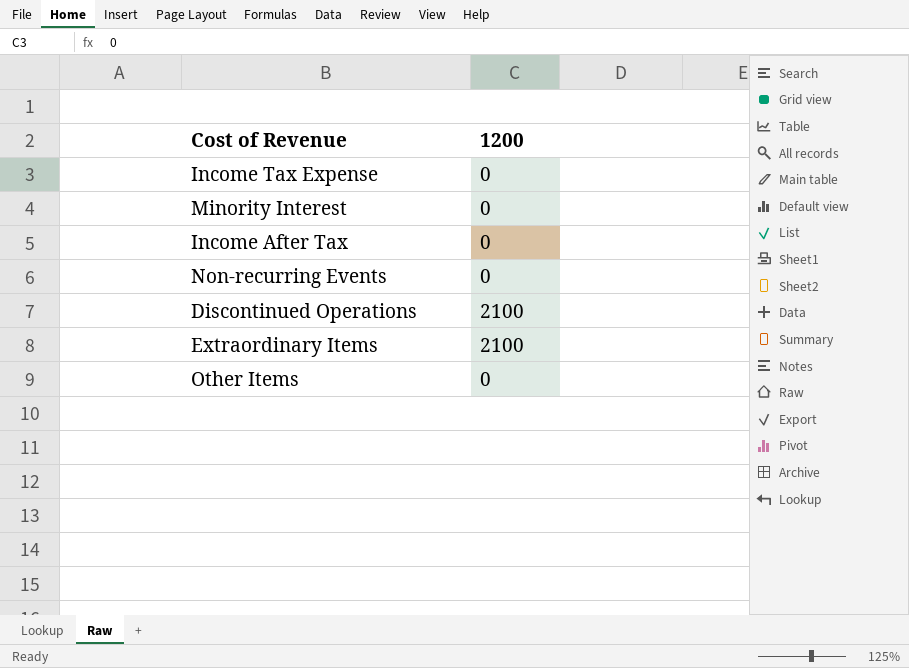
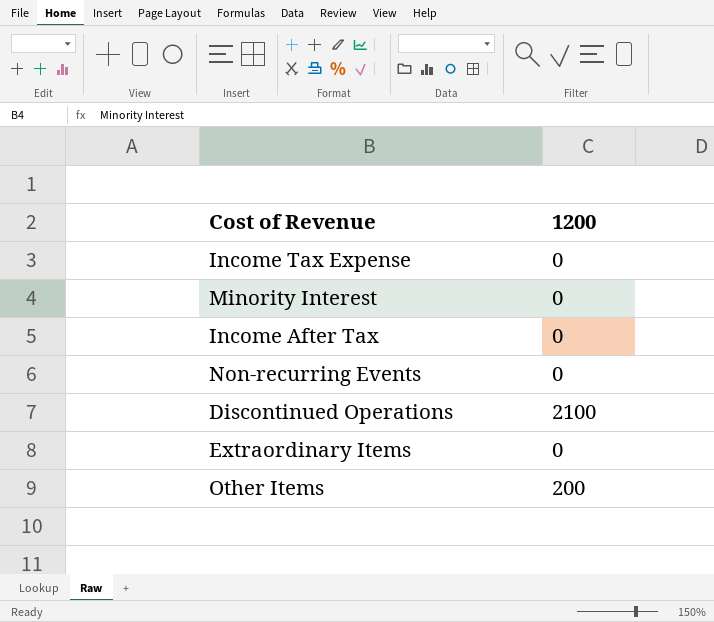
Extraordinary Items | 1200: 2100 -> 0
Other Items | 1200: 0 -> 200

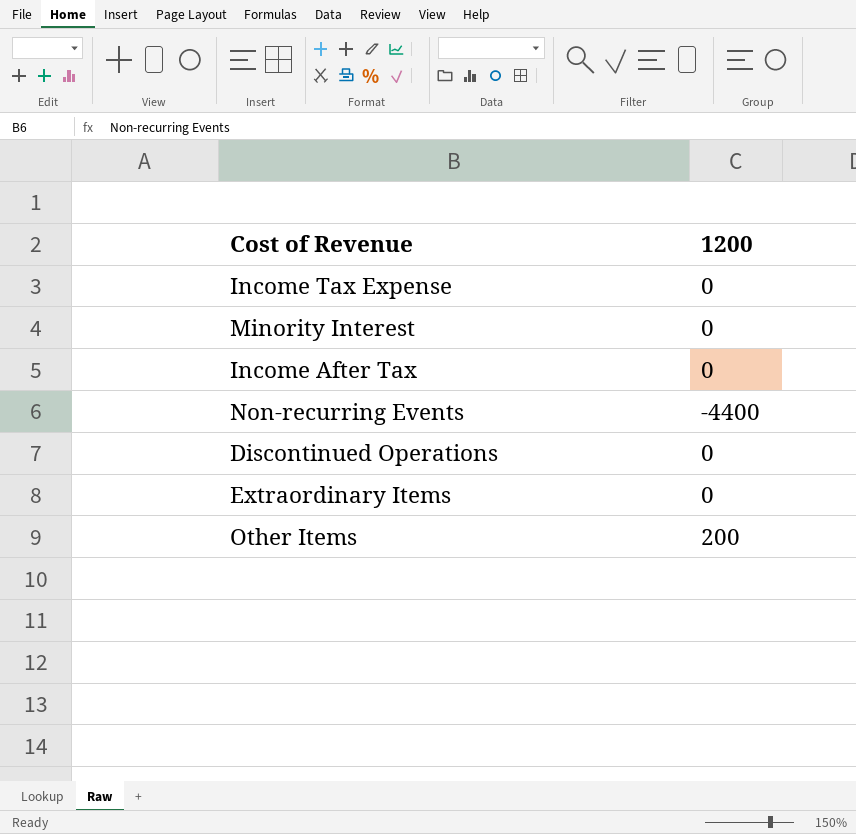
Non-recurring Events | 1200: 0 -> -4400
Discontinued Operations | 1200: 2100 -> 0

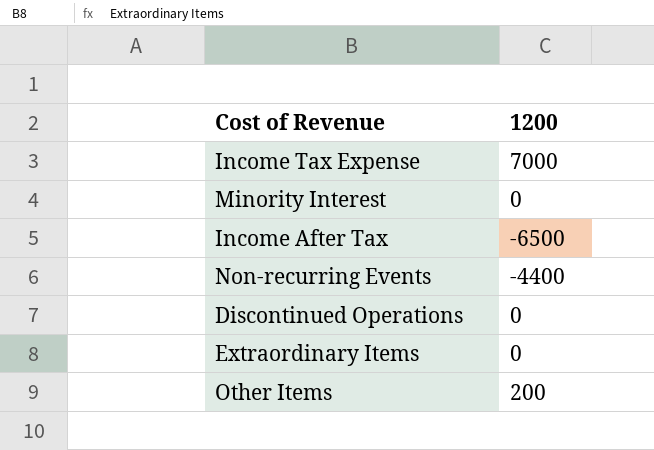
Income Tax Expense | 1200: 0 -> 7000
Income After Tax | 1200: 0 -> -6500

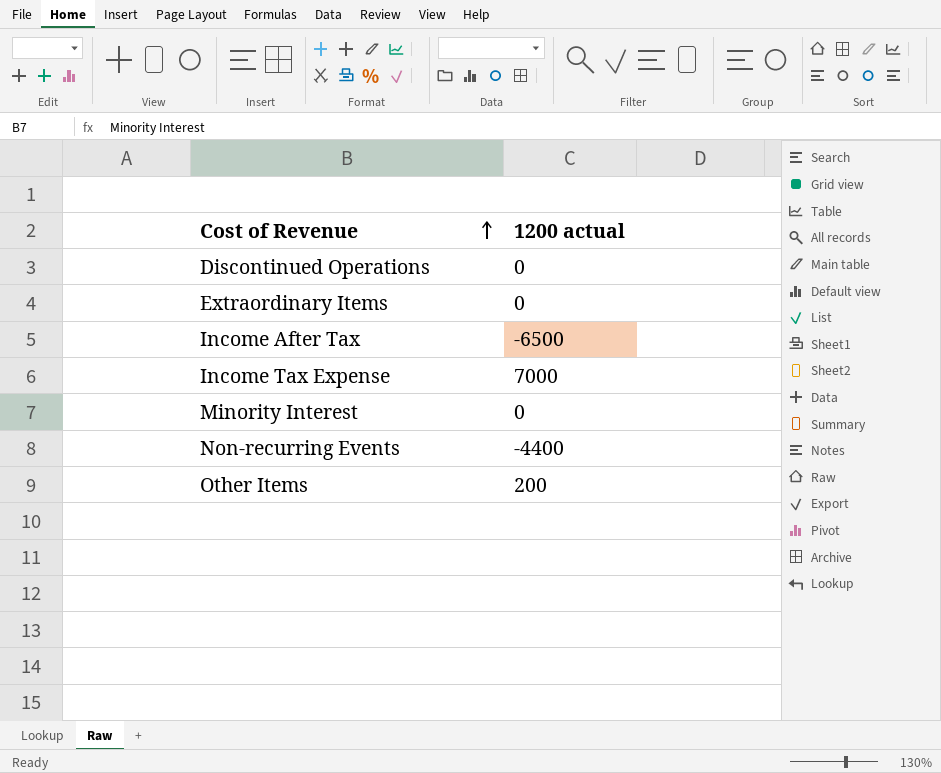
row order: none -> Cost of Revenue ascending
column name: 1200 -> 1200 actual

